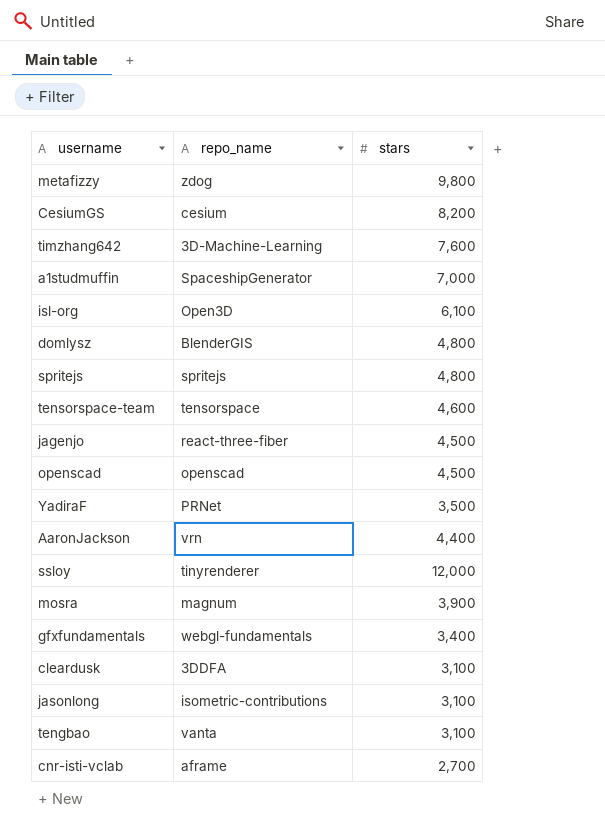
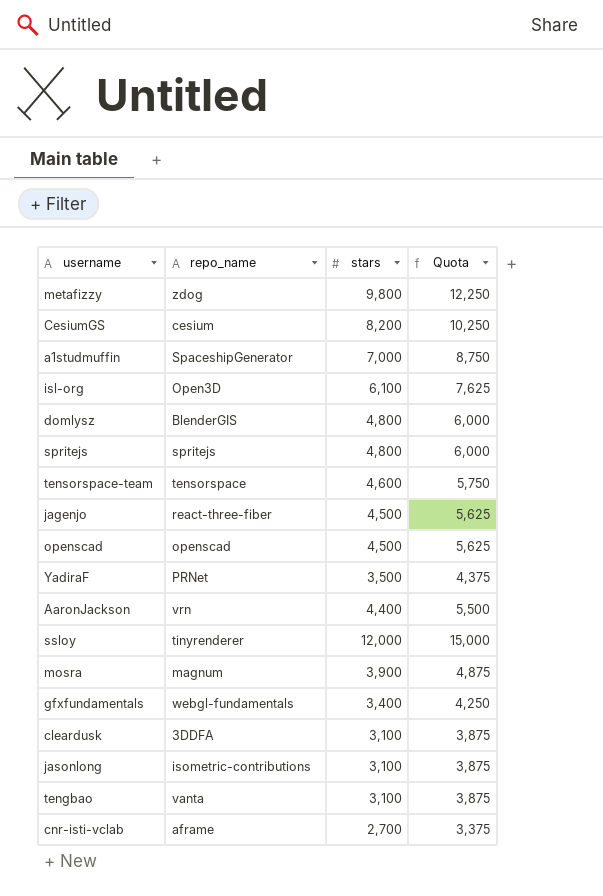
column Quota | formula: none -> [stars] * 1.25
row timzhang642: 3D-Machine-Learning | 7,600 -> none

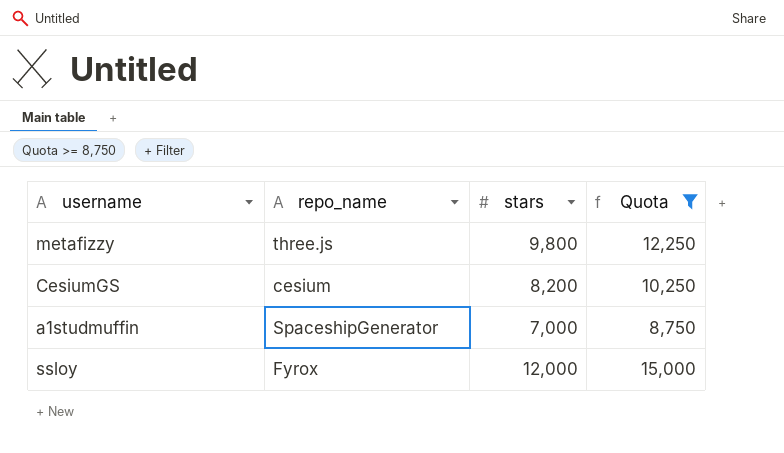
filter: none -> Quota >= 8,750
metafizzy | repo_name: zdog -> three.js
ssloy | repo_name: tinyrenderer -> Fyrox

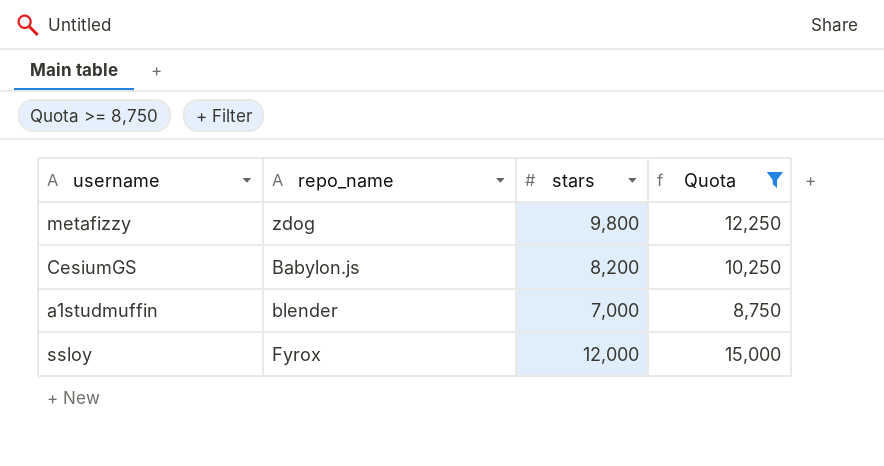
metafizzy | repo_name: three.js -> zdog
CesiumGS | repo_name: cesium -> Babylon.js
a1studmuffin | repo_name: SpaceshipGenerator -> blender

